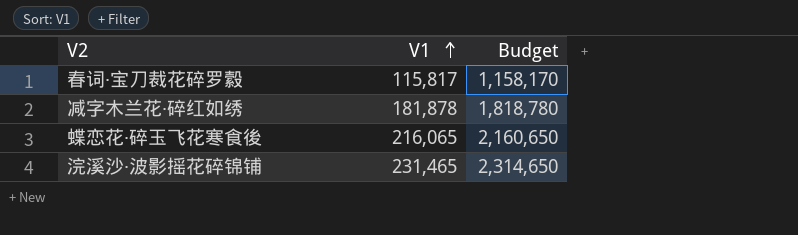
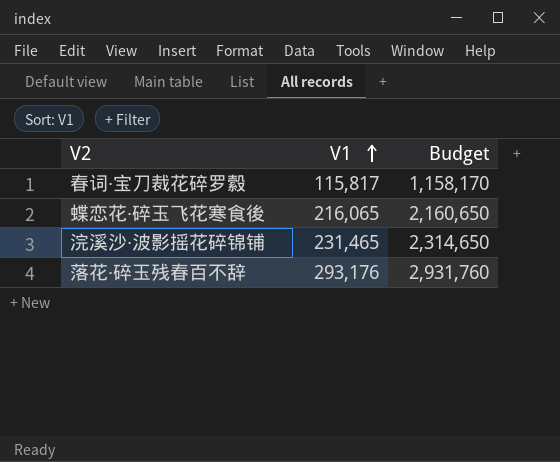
row 减字木兰花·碎红如绣: 181,878 | 1,818,780 -> none
row 落花·碎玉残春百不辞: none -> 293,176 | 2,931,760

